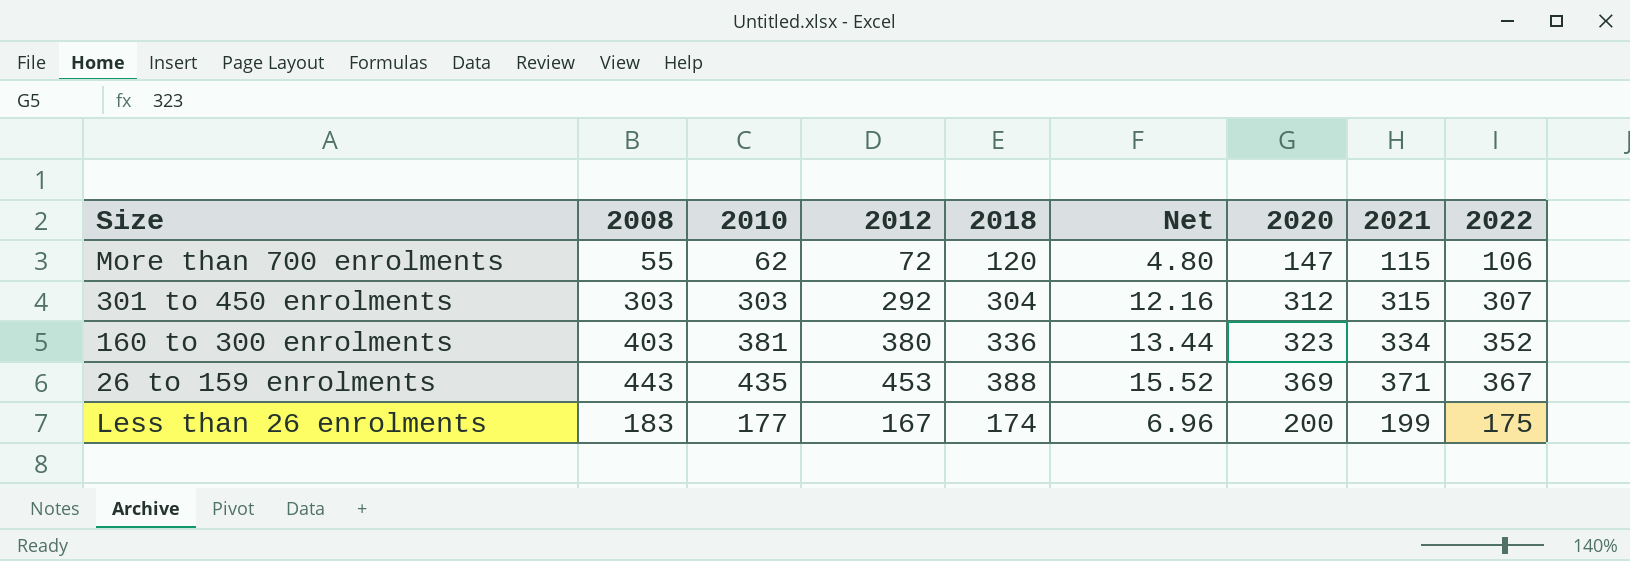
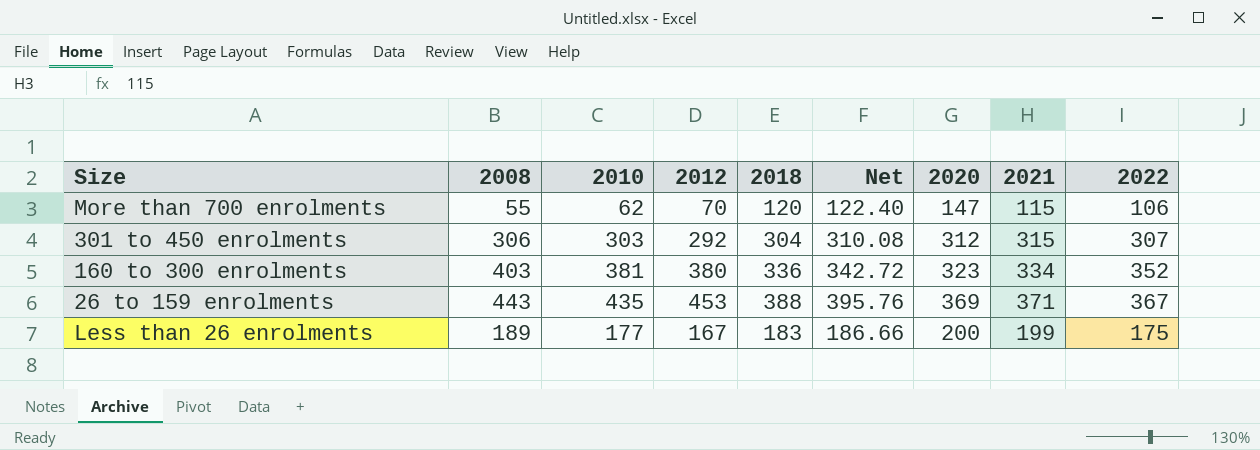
column Net | formula: [2018] * 0.04 -> [2018] * 1.02
More than 700 enrolments | 2012: 72 -> 70
301 to 450 enrolments | 2008: 303 -> 306
Less than 26 enrolments | 2008: 183 -> 189
Less than 26 enrolments | 2018: 174 -> 183

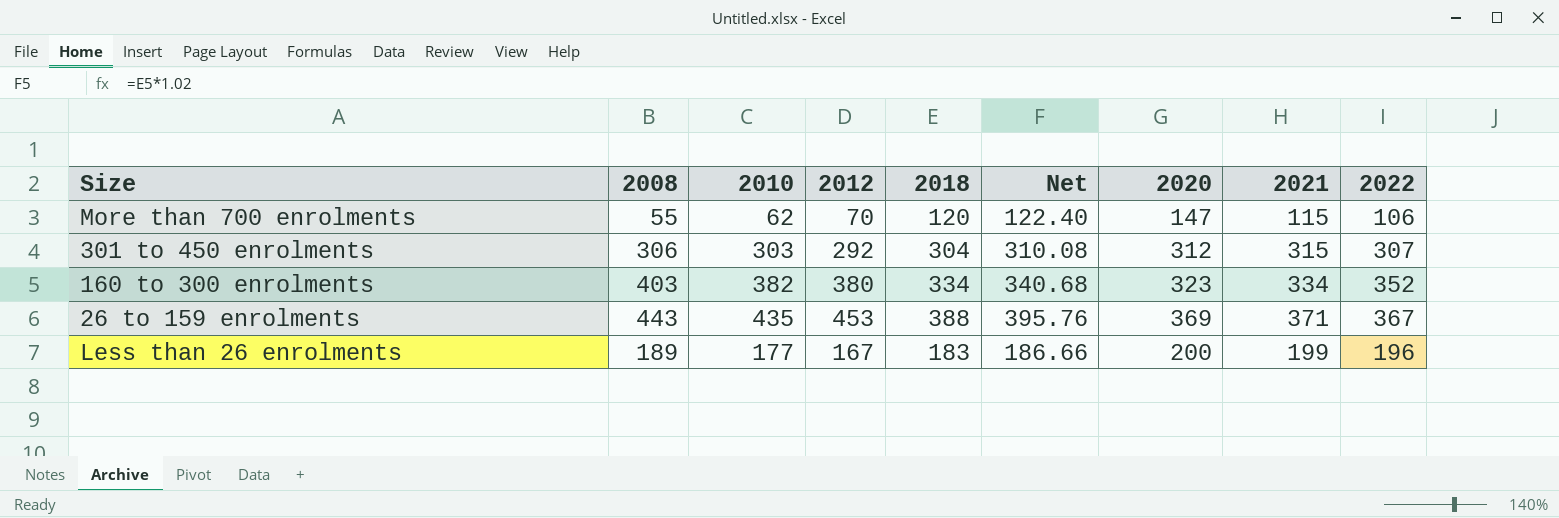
160 to 300 enrolments | 2010: 381 -> 382
160 to 300 enrolments | 2018: 336 -> 334
160 to 300 enrolments | Net: 342.72 -> 340.68
Less than 26 enrolments | 2022: 175 -> 196

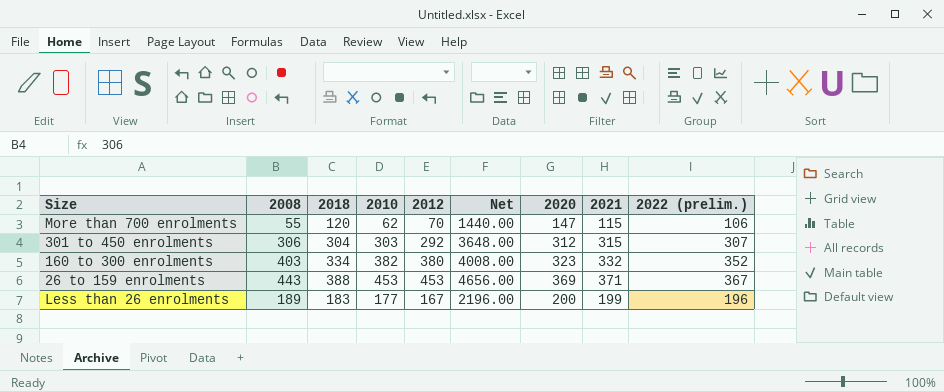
column 2018 | position: 5 -> 3
column Net | formula: [2018] * 1.02 -> [2018] * 12
column name: 2022 -> 2022 (prelim.)
160 to 300 enrolments | 2021: 334 -> 332
26 to 159 enrolments | 2010: 435 -> 453

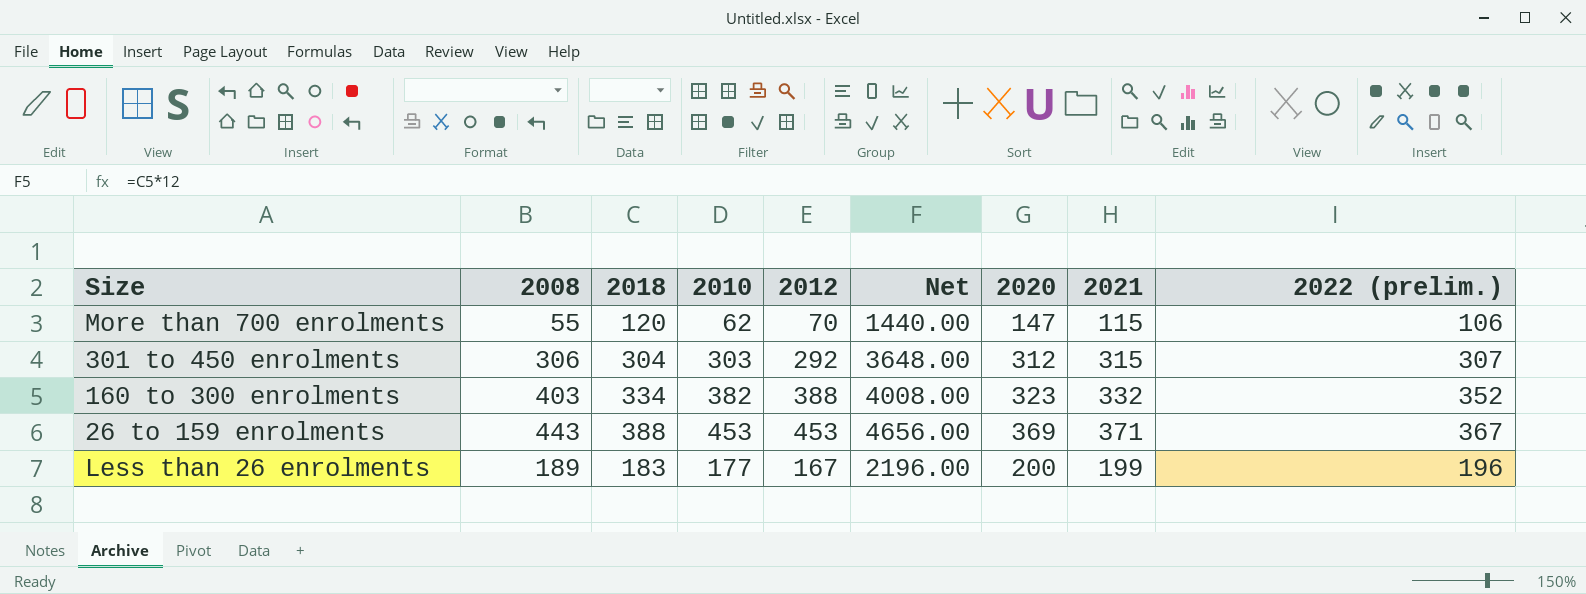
160 to 300 enrolments | 2012: 380 -> 388

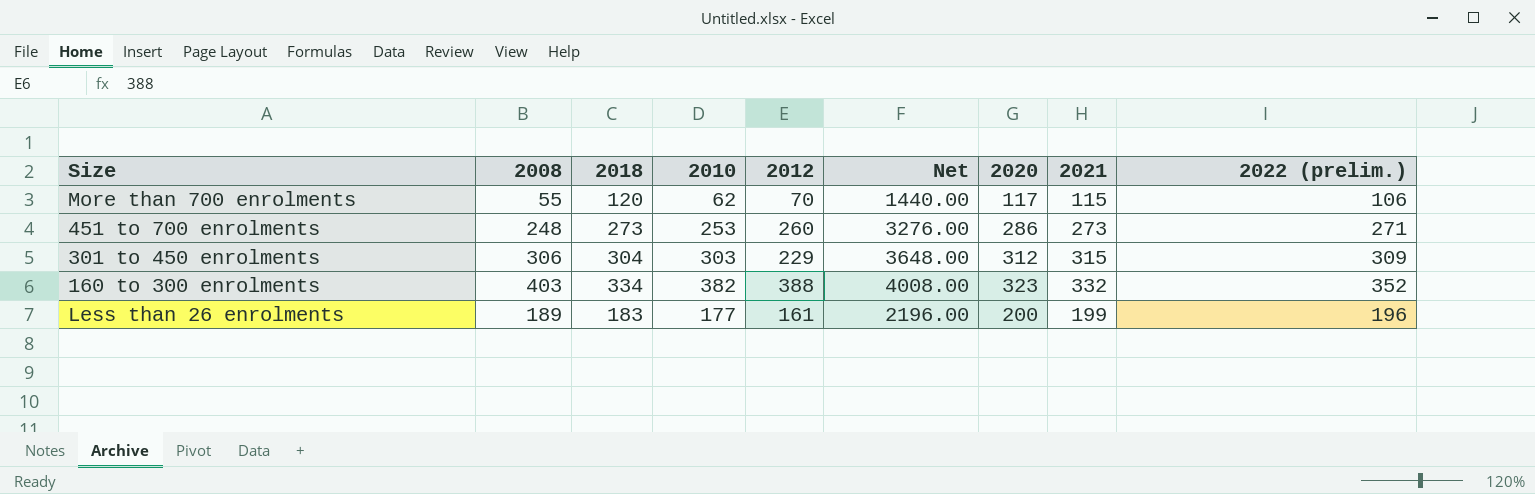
row 26 to 159 enrolments: 443 | 388 | 453 | 453 | 4656.00 | 369 | 371 | 367 -> none
More than 700 enrolments | 2020: 147 -> 117
row 451 to 700 enrolments: none -> 248 | 273 | 253 | 260 | 3276.00 | 286 | 273 | 271
301 to 450 enrolments | 2012: 292 -> 229
301 to 450 enrolments | 2022 (prelim.): 307 -> 309
Less than 26 enrolments | 2012: 167 -> 161

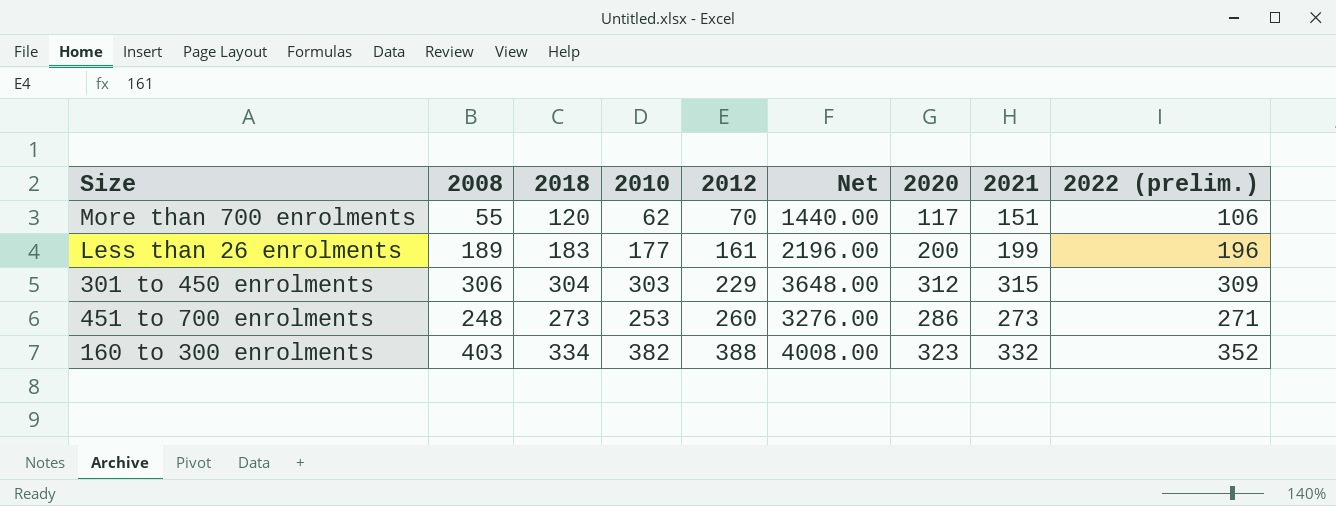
row order: none -> 2012 ascending
More than 700 enrolments | 2021: 115 -> 151

